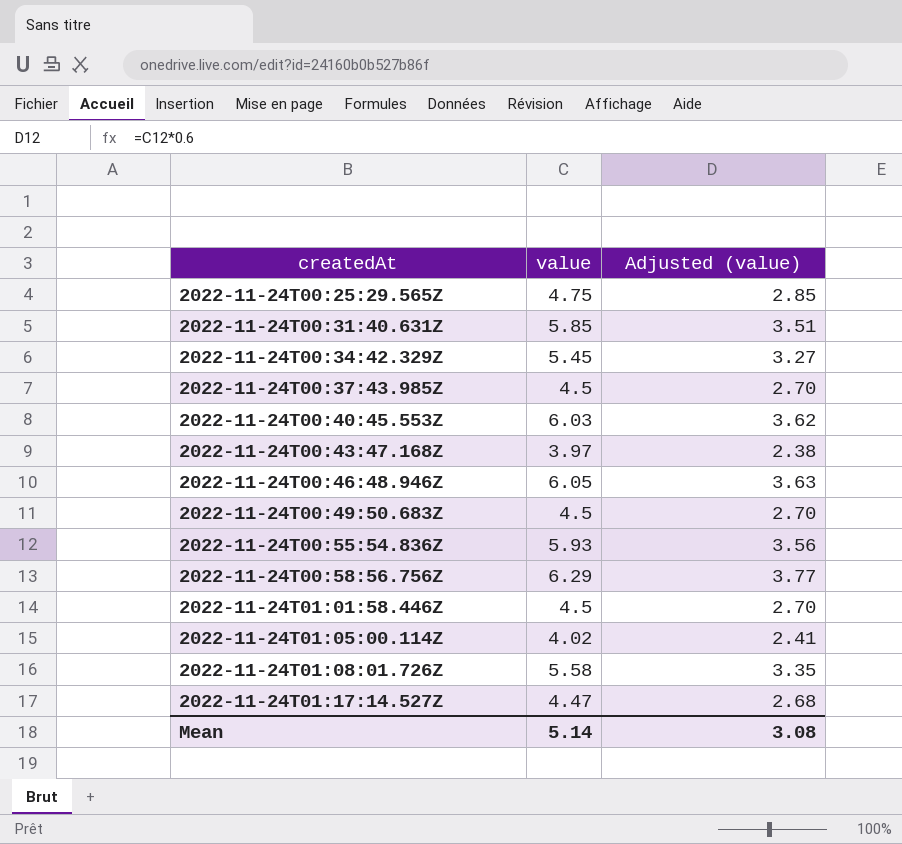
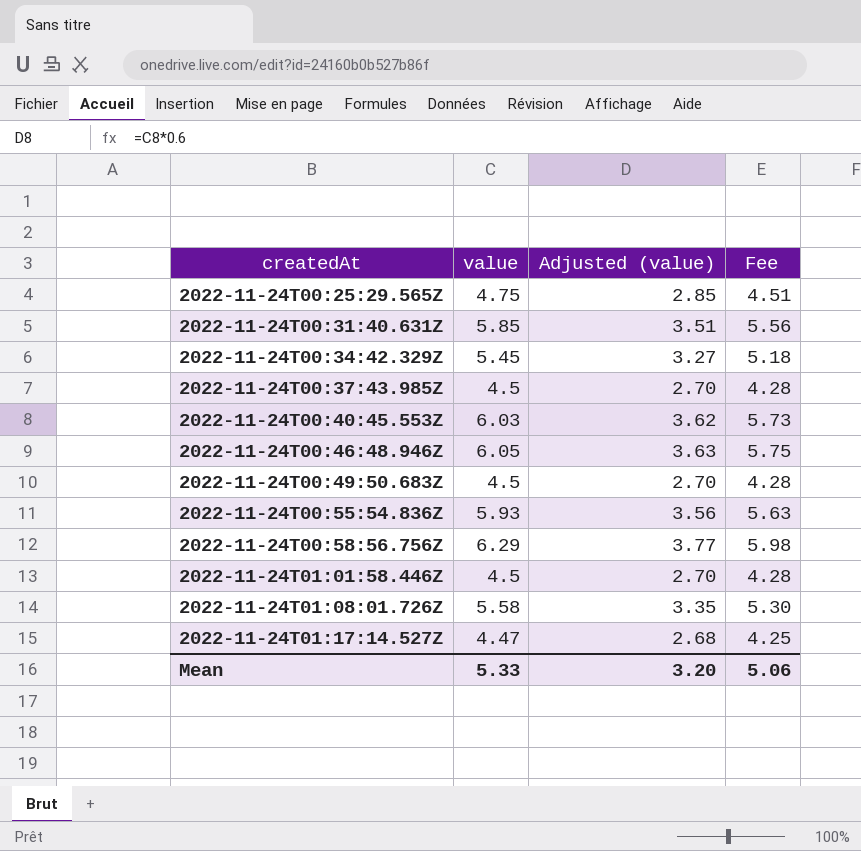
column Fee | formula: none -> [value] * 0.95
row 2022-11-24T00:43:47.168Z: 3.97 | 2.38 -> none
row 2022-11-24T01:05:00.114Z: 4.02 | 2.41 -> none
Mean | value: 5.14 -> 5.33
Mean | Adjusted (value): 3.08 -> 3.20

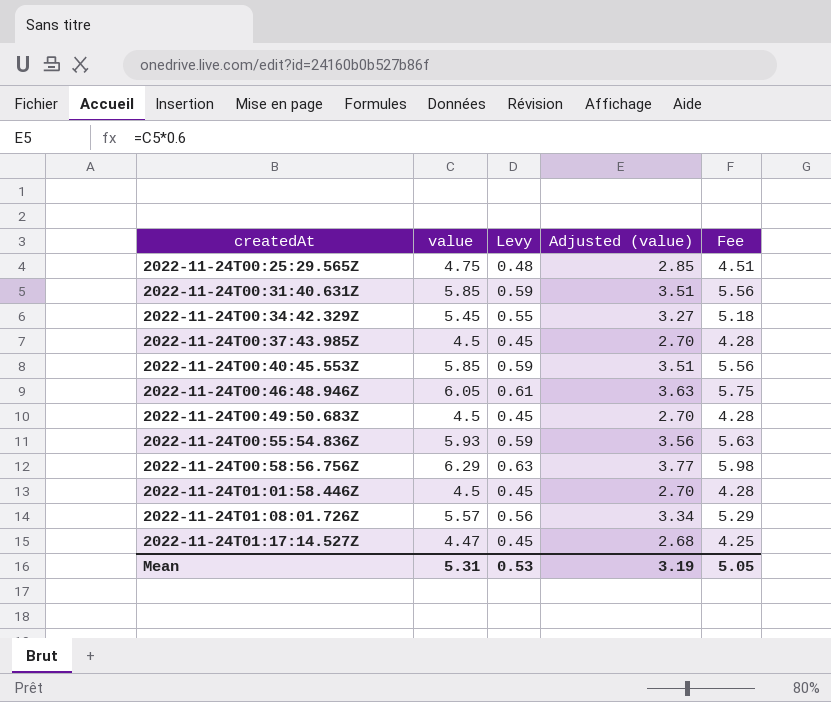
column Levy | formula: none -> [value] * 0.1
2022-11-24T00:40:45.553Z | value: 6.03 -> 5.85
2022-11-24T00:40:45.553Z | Adjusted (value): 3.62 -> 3.51
2022-11-24T00:40:45.553Z | Fee: 5.73 -> 5.56
2022-11-24T01:08:01.726Z | value: 5.58 -> 5.57
2022-11-24T01:08:01.726Z | Adjusted (value): 3.35 -> 3.34
2022-11-24T01:08:01.726Z | Fee: 5.30 -> 5.29
Mean | value: 5.33 -> 5.31
Mean | Adjusted (value): 3.20 -> 3.19
Mean | Fee: 5.06 -> 5.05

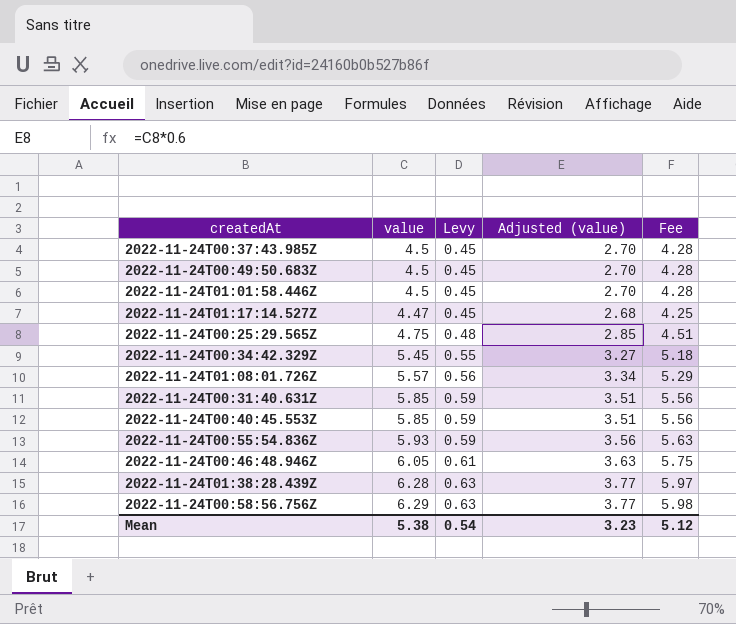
row order: createdAt ascending -> Levy ascending
row 2022-11-24T01:38:28.439Z: none -> 6.28 | 0.63 | 3.77 | 5.97
Mean | value: 5.31 -> 5.38
Mean | Levy: 0.53 -> 0.54
Mean | Adjusted (value): 3.19 -> 3.23
Mean | Fee: 5.05 -> 5.12

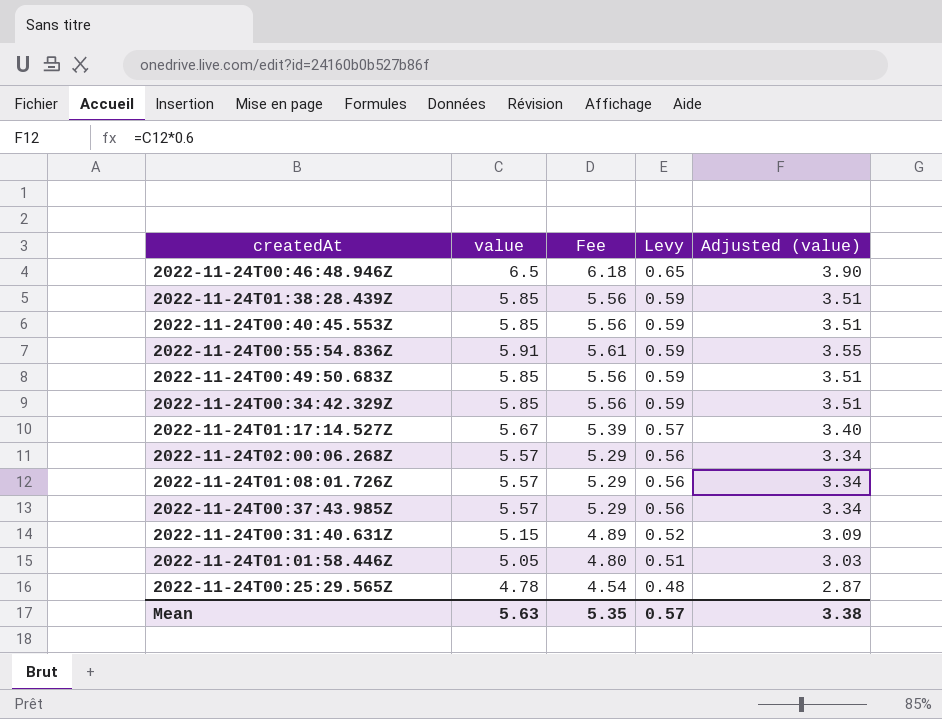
row order: Levy ascending -> Levy descending
column Fee | position: 5 -> 3
row 2022-11-24T00:58:56.756Z: 6.29 | 0.63 | 3.77 | 5.98 -> none
2022-11-24T00:46:48.946Z | value: 6.05 -> 6.5
2022-11-24T00:46:48.946Z | Fee: 5.75 -> 6.18
2022-11-24T00:46:48.946Z | Levy: 0.61 -> 0.65
2022-11-24T00:46:48.946Z | Adjusted (value): 3.63 -> 3.90
2022-11-24T01:38:28.439Z | value: 6.28 -> 5.85
2022-11-24T01:38:28.439Z | Fee: 5.97 -> 5.56
2022-11-24T01:38:28.439Z | Levy: 0.63 -> 0.59
2022-11-24T01:38:28.439Z | Adjusted (value): 3.77 -> 3.51
2022-11-24T00:55:54.836Z | value: 5.93 -> 5.91
2022-11-24T00:55:54.836Z | Fee: 5.63 -> 5.61
2022-11-24T00:55:54.836Z | Adjusted (value): 3.56 -> 3.55
2022-11-24T00:49:50.683Z | value: 4.5 -> 5.85
2022-11-24T00:49:50.683Z | Fee: 4.28 -> 5.56
2022-11-24T00:49:50.683Z | Levy: 0.45 -> 0.59
2022-11-24T00:49:50.683Z | Adjusted (value): 2.70 -> 3.51
2022-11-24T00:34:42.329Z | value: 5.45 -> 5.85
2022-11-24T00:34:42.329Z | Fee: 5.18 -> 5.56
2022-11-24T00:34:42.329Z | Levy: 0.55 -> 0.59
2022-11-24T00:34:42.329Z | Adjusted (value): 3.27 -> 3.51
2022-11-24T01:17:14.527Z | value: 4.47 -> 5.67
2022-11-24T01:17:14.527Z | Fee: 4.25 -> 5.39
2022-11-24T01:17:14.527Z | Levy: 0.45 -> 0.57
2022-11-24T01:17:14.527Z | Adjusted (value): 2.68 -> 3.40
row 2022-11-24T02:00:06.268Z: none -> 5.57 | 5.29 | 0.56 | 3.34
2022-11-24T00:37:43.985Z | value: 4.5 -> 5.57
2022-11-24T00:37:43.985Z | Fee: 4.28 -> 5.29
2022-11-24T00:37:43.985Z | Levy: 0.45 -> 0.56
2022-11-24T00:37:43.985Z | Adjusted (value): 2.70 -> 3.34
2022-11-24T00:31:40.631Z | value: 5.85 -> 5.15
2022-11-24T00:31:40.631Z | Fee: 5.56 -> 4.89
2022-11-24T00:31:40.631Z | Levy: 0.59 -> 0.52
2022-11-24T00:31:40.631Z | Adjusted (value): 3.51 -> 3.09
2022-11-24T01:01:58.446Z | value: 4.5 -> 5.05
2022-11-24T01:01:58.446Z | Fee: 4.28 -> 4.80
2022-11-24T01:01:58.446Z | Levy: 0.45 -> 0.51
2022-11-24T01:01:58.446Z | Adjusted (value): 2.70 -> 3.03
2022-11-24T00:25:29.565Z | value: 4.75 -> 4.78
2022-11-24T00:25:29.565Z | Fee: 4.51 -> 4.54
2022-11-24T00:25:29.565Z | Adjusted (value): 2.85 -> 2.87
Mean | value: 5.38 -> 5.63
Mean | Fee: 5.12 -> 5.35
Mean | Levy: 0.54 -> 0.57
Mean | Adjusted (value): 3.23 -> 3.38

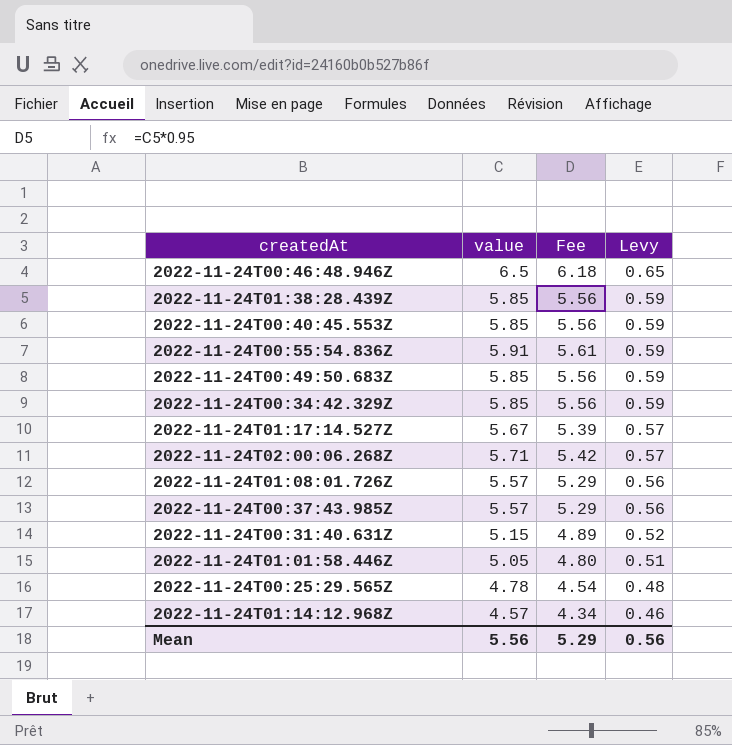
column Adjusted (value) | formula: [value] * 0.6 -> none
2022-11-24T02:00:06.268Z | value: 5.57 -> 5.71
2022-11-24T02:00:06.268Z | Fee: 5.29 -> 5.42
2022-11-24T02:00:06.268Z | Levy: 0.56 -> 0.57
row 2022-11-24T01:14:12.968Z: none -> 4.57 | 4.34 | 0.46
Mean | value: 5.63 -> 5.56
Mean | Fee: 5.35 -> 5.29
Mean | Levy: 0.57 -> 0.56

